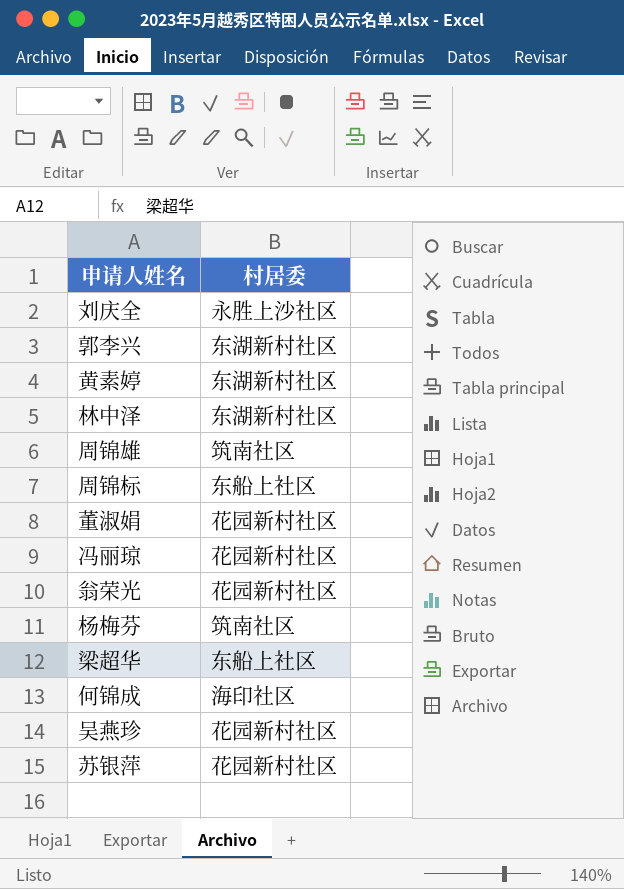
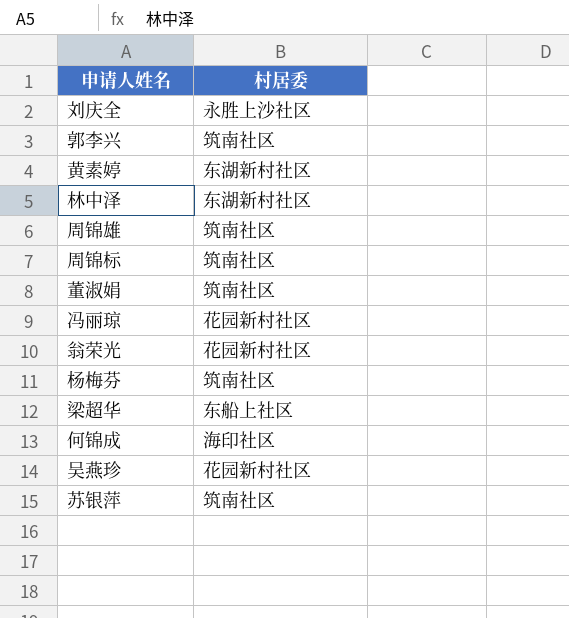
郭李兴 | 村居委: 东湖新村社区 -> 筑南社区
周锦标 | 村居委: 东船上社区 -> 筑南社区
董淑娟 | 村居委: 花园新村社区 -> 筑南社区
苏银萍 | 村居委: 花园新村社区 -> 筑南社区

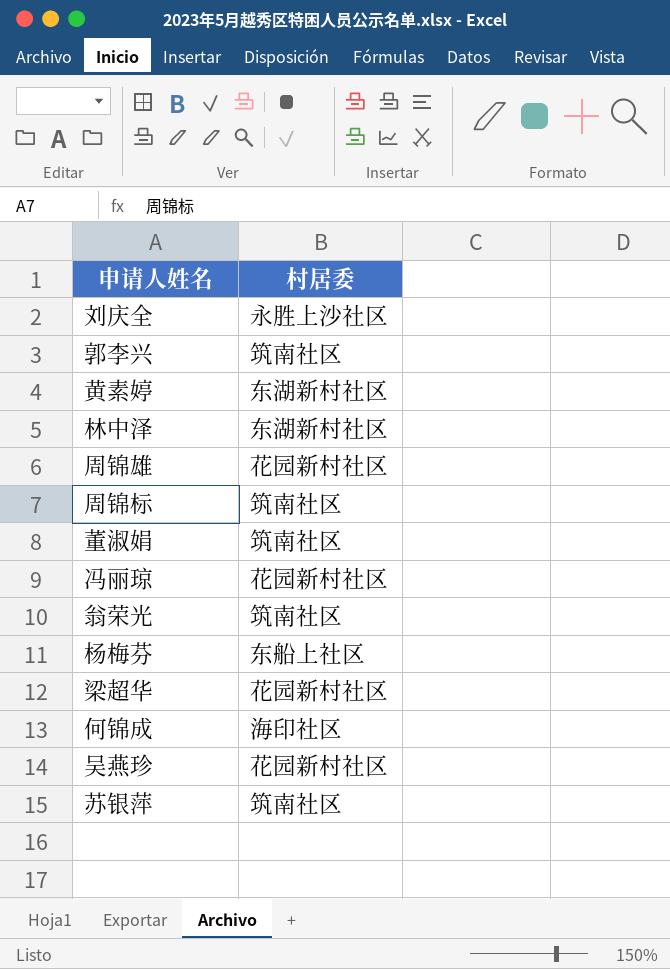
周锦雄 | 村居委: 筑南社区 -> 花园新村社区
翁荣光 | 村居委: 花园新村社区 -> 筑南社区
杨梅芬 | 村居委: 筑南社区 -> 东船上社区
梁超华 | 村居委: 东船上社区 -> 花园新村社区

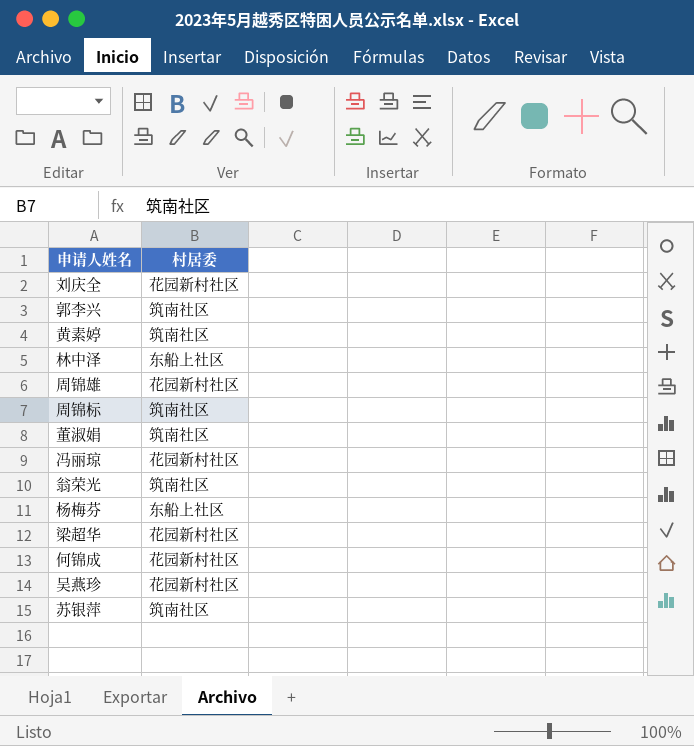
刘庆全 | 村居委: 永胜上沙社区 -> 花园新村社区
黄素婷 | 村居委: 东湖新村社区 -> 筑南社区
林中泽 | 村居委: 东湖新村社区 -> 东船上社区
何锦成 | 村居委: 海印社区 -> 花园新村社区

